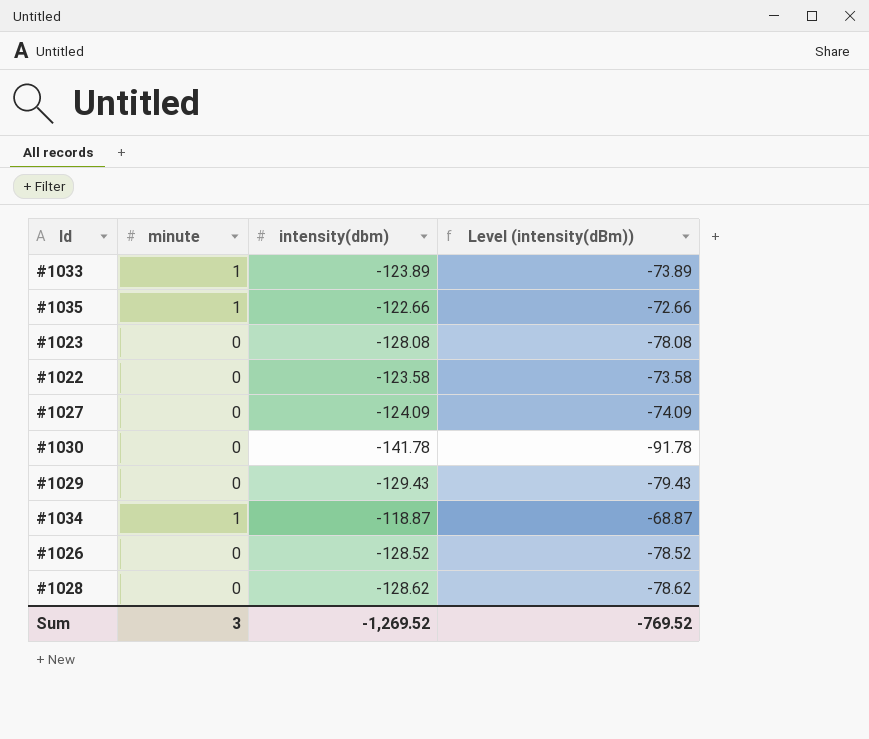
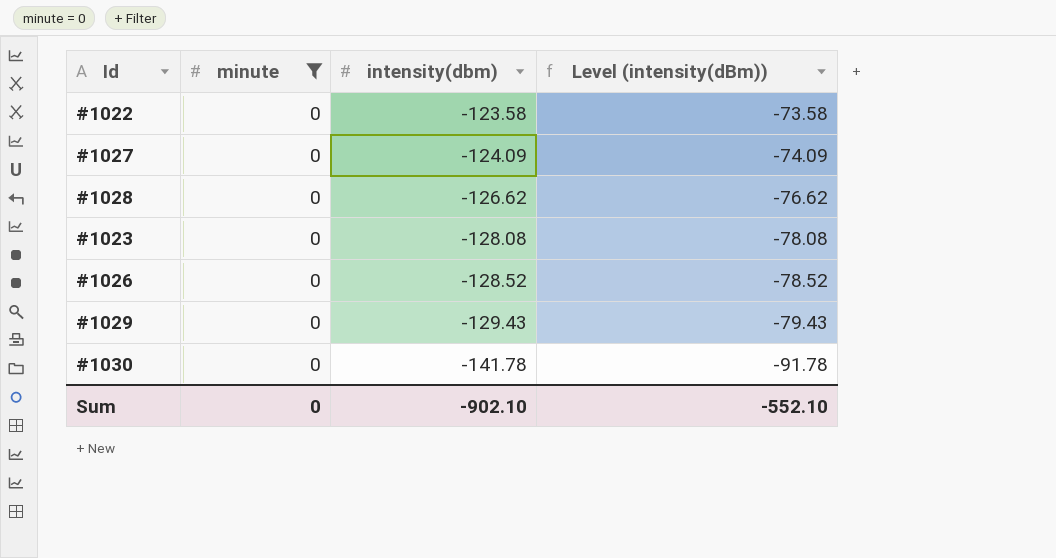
filter: none -> minute = 0
row order: none -> intensity(dbm) descending
#1028 | intensity(dbm): -128.62 -> -126.62
#1028 | Level (intensity(dBm)): -78.62 -> -76.62
Sum | minute: 3 -> 0
Sum | intensity(dbm): -1,269.52 -> -902.10
Sum | Level (intensity(dBm)): -769.52 -> -552.10

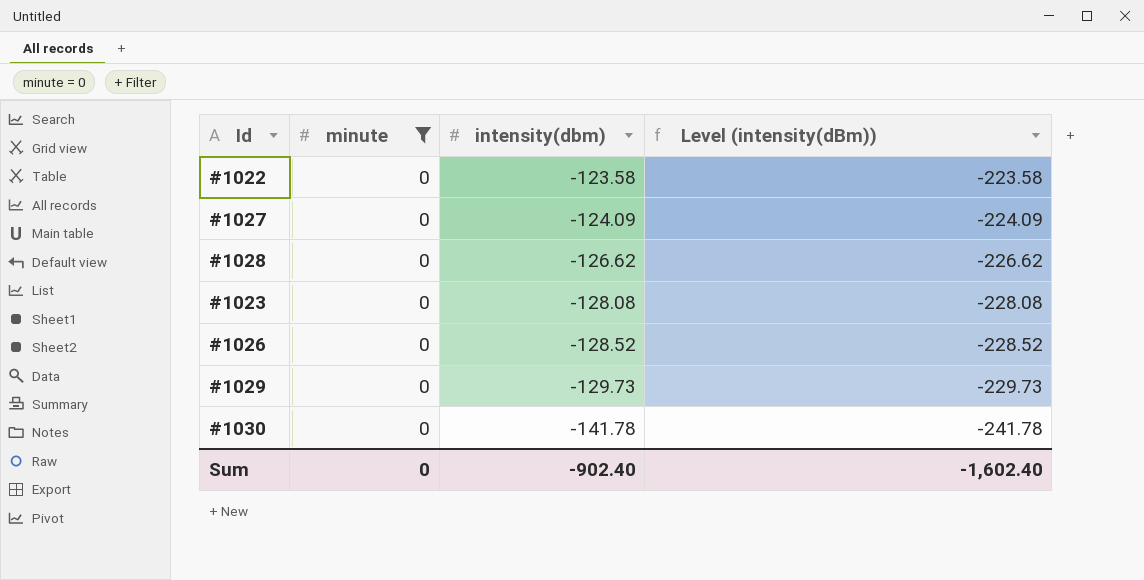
column Level (intensity(dBm)) | formula: [intensity(dbm)] + 50 -> [intensity(dbm)] - 100
#1029 | intensity(dbm): -129.43 -> -129.73
Sum | intensity(dbm): -902.10 -> -902.40
Sum | Level (intensity(dBm)): -552.10 -> -1,602.40

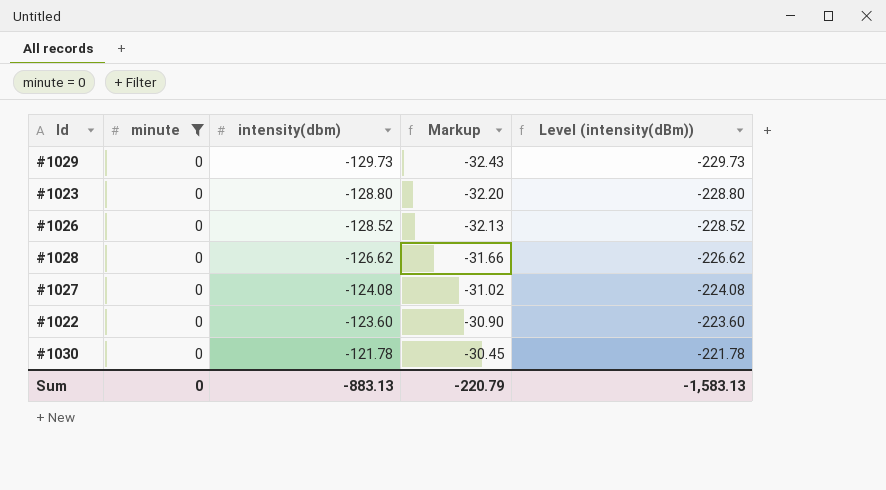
row order: intensity(dbm) descending -> intensity(dbm) ascending
column Markup | formula: none -> [intensity(dbm)] * 0.25
#1023 | intensity(dbm): -128.08 -> -128.80
#1023 | Level (intensity(dBm)): -228.08 -> -228.80
#1027 | intensity(dbm): -124.09 -> -124.08
#1027 | Level (intensity(dBm)): -224.09 -> -224.08
#1022 | intensity(dbm): -123.58 -> -123.60
#1022 | Level (intensity(dBm)): -223.58 -> -223.60
#1030 | intensity(dbm): -141.78 -> -121.78
#1030 | Level (intensity(dBm)): -241.78 -> -221.78
Sum | intensity(dbm): -902.40 -> -883.13
Sum | Level (intensity(dBm)): -1,602.40 -> -1,583.13

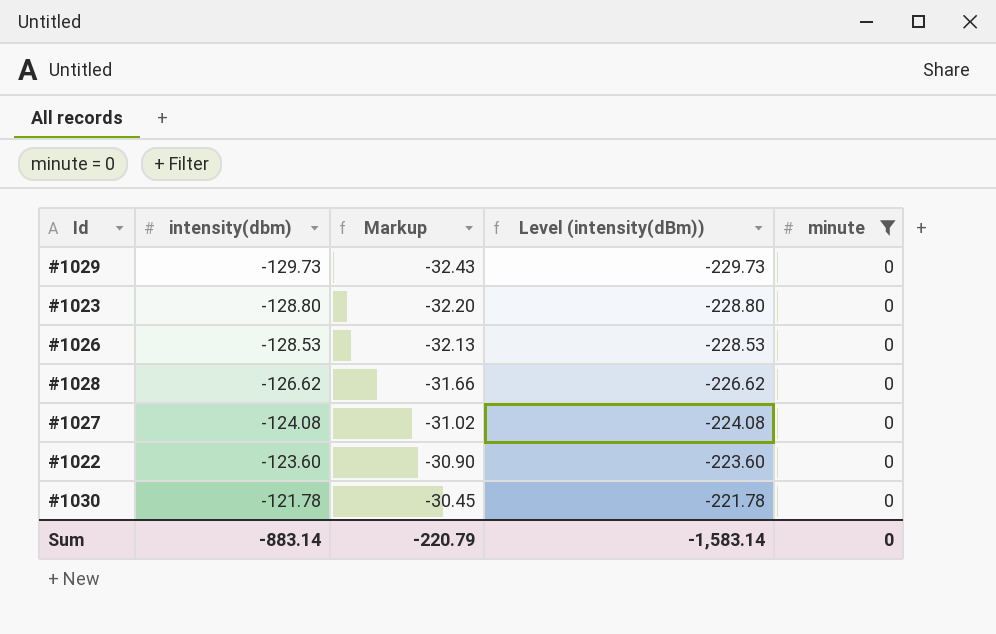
column minute | position: 2 -> 5
#1026 | intensity(dbm): -128.52 -> -128.53
#1026 | Level (intensity(dBm)): -228.52 -> -228.53
Sum | intensity(dbm): -883.13 -> -883.14
Sum | Level (intensity(dBm)): -1,583.13 -> -1,583.14

